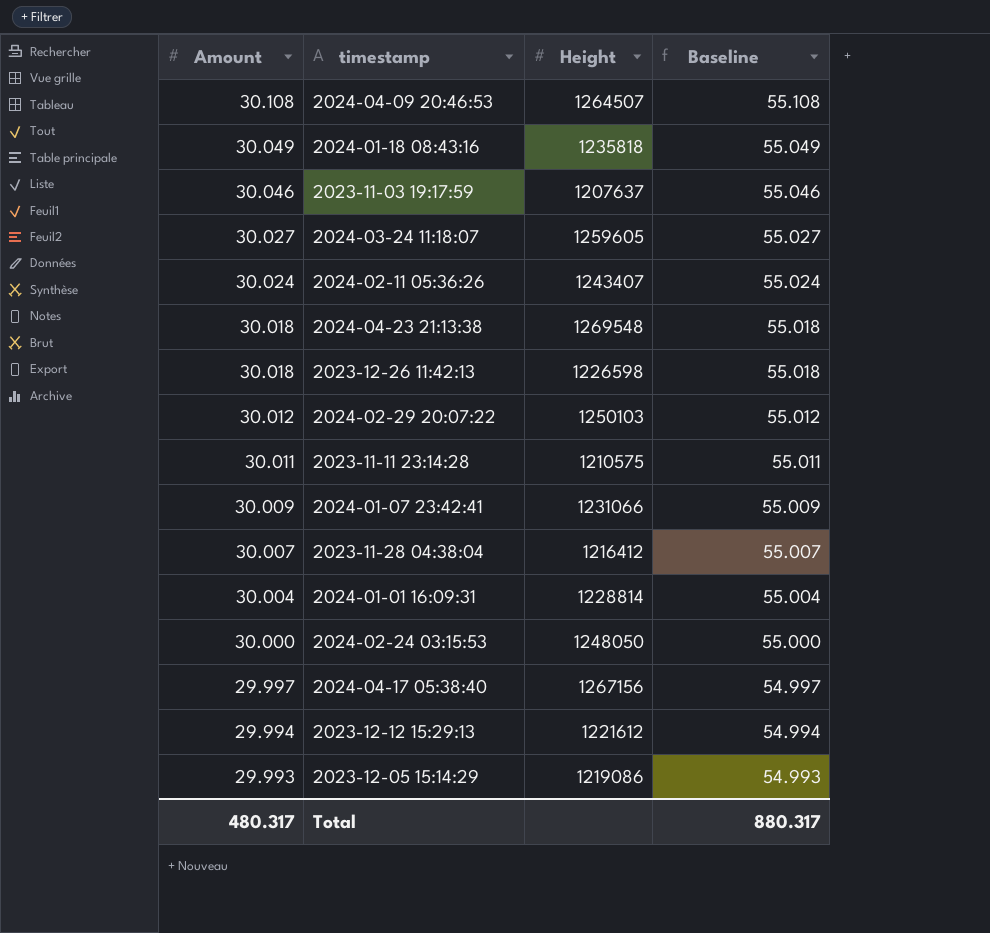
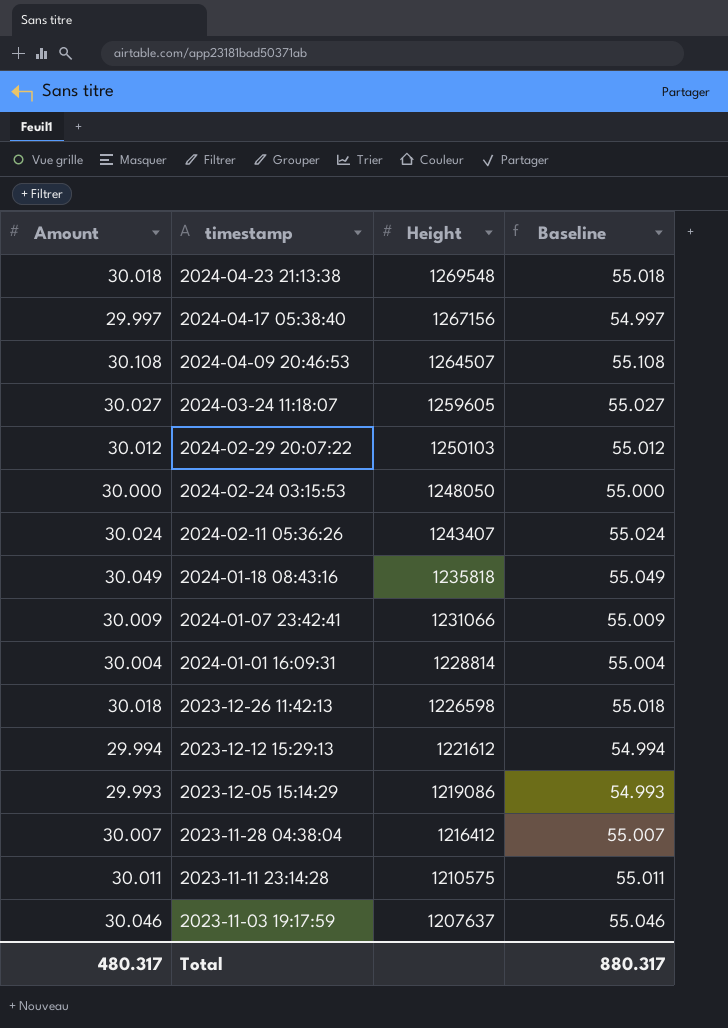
row order: Amount descending -> timestamp descending

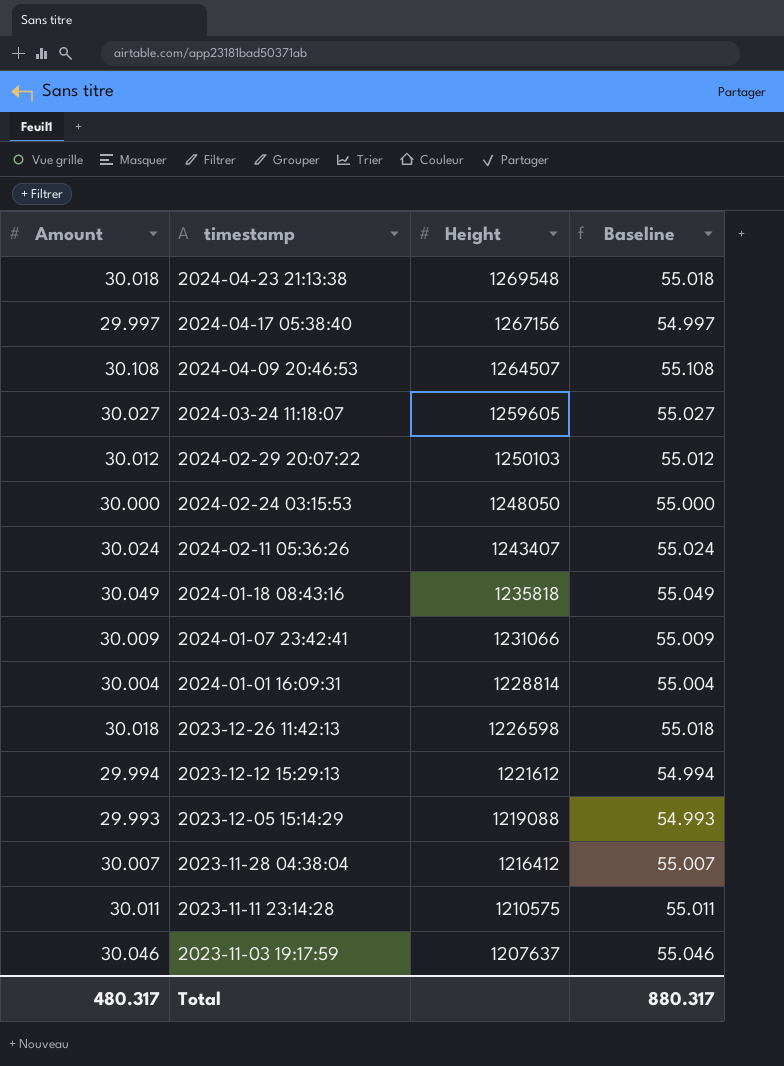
2023-12-05 15:14:29 | Height: 1219086 -> 1219088

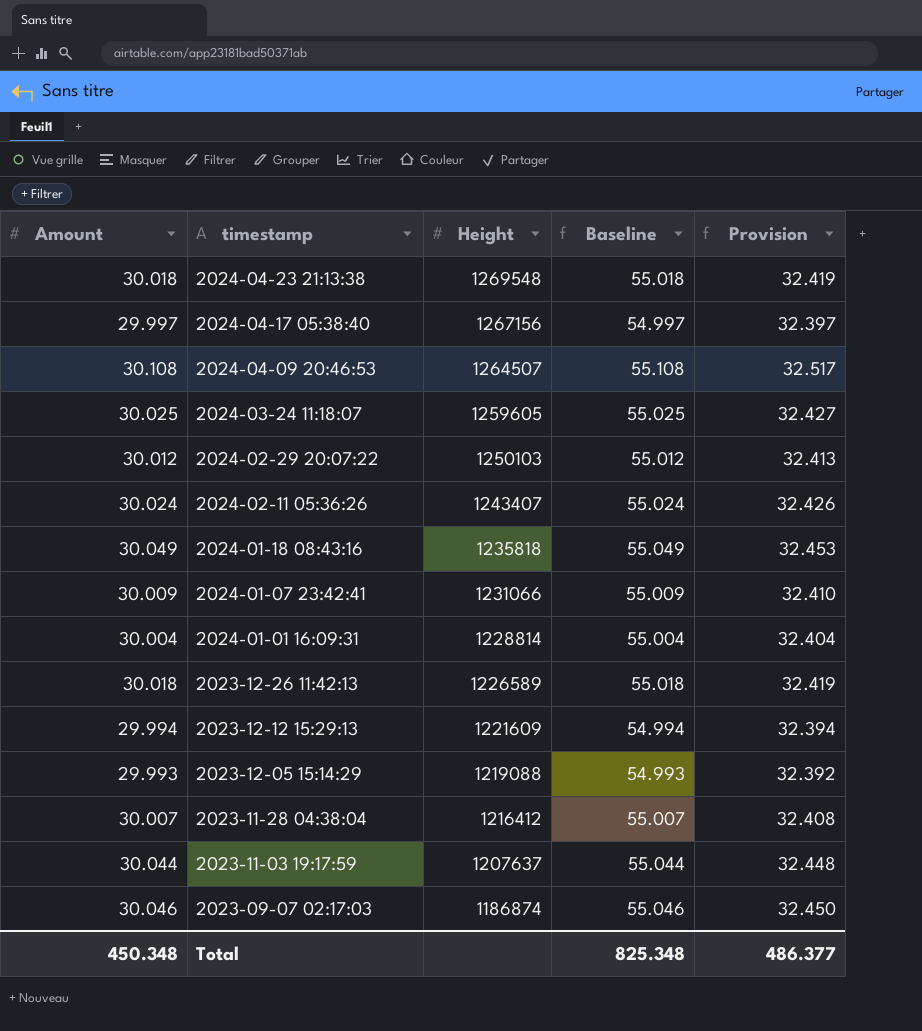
column Provision | formula: none -> [Amount] * 1.08
row 2024-02-24 03:15:53: 30.000 | 1248050 | 55.000 -> none
row 2023-11-11 23:14:28: 30.011 | 1210575 | 55.011 -> none
2024-03-24 11:18:07 | Amount: 30.027 -> 30.025
2024-03-24 11:18:07 | Baseline: 55.027 -> 55.025
2023-12-26 11:42:13 | Height: 1226598 -> 1226589
2023-12-12 15:29:13 | Height: 1221612 -> 1221609
2023-11-03 19:17:59 | Amount: 30.046 -> 30.044
2023-11-03 19:17:59 | Baseline: 55.046 -> 55.044
row 2023-09-07 02:17:03: none -> 30.046 | 1186874 | 55.046 | 32.450
Total | Amount: 480.317 -> 450.348
Total | Baseline: 880.317 -> 825.348

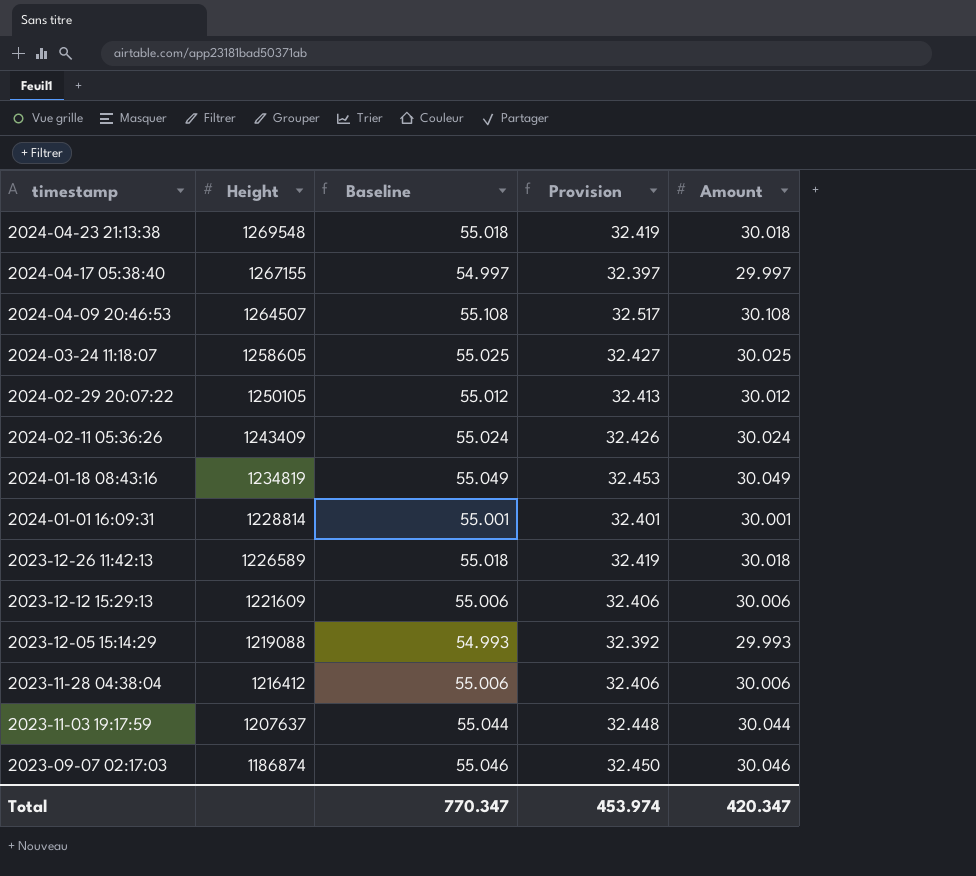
column Amount | position: 1 -> 5
row 2024-01-07 23:42:41: 30.009 | 1231066 | 55.009 | 32.410 -> none
2024-04-17 05:38:40 | Height: 1267156 -> 1267155
2024-03-24 11:18:07 | Height: 1259605 -> 1258605
2024-02-29 20:07:22 | Height: 1250103 -> 1250105
2024-02-11 05:36:26 | Height: 1243407 -> 1243409
2024-01-18 08:43:16 | Height: 1235818 -> 1234819
2024-01-01 16:09:31 | Baseline: 55.004 -> 55.001
2024-01-01 16:09:31 | Provision: 32.404 -> 32.401
2024-01-01 16:09:31 | Amount: 30.004 -> 30.001
2023-12-12 15:29:13 | Baseline: 54.994 -> 55.006
2023-12-12 15:29:13 | Provision: 32.394 -> 32.406
2023-12-12 15:29:13 | Amount: 29.994 -> 30.006
2023-11-28 04:38:04 | Baseline: 55.007 -> 55.006
2023-11-28 04:38:04 | Provision: 32.408 -> 32.406
2023-11-28 04:38:04 | Amount: 30.007 -> 30.006
Total | Baseline: 825.348 -> 770.347
Total | Provision: 486.377 -> 453.974
Total | Amount: 450.348 -> 420.347

